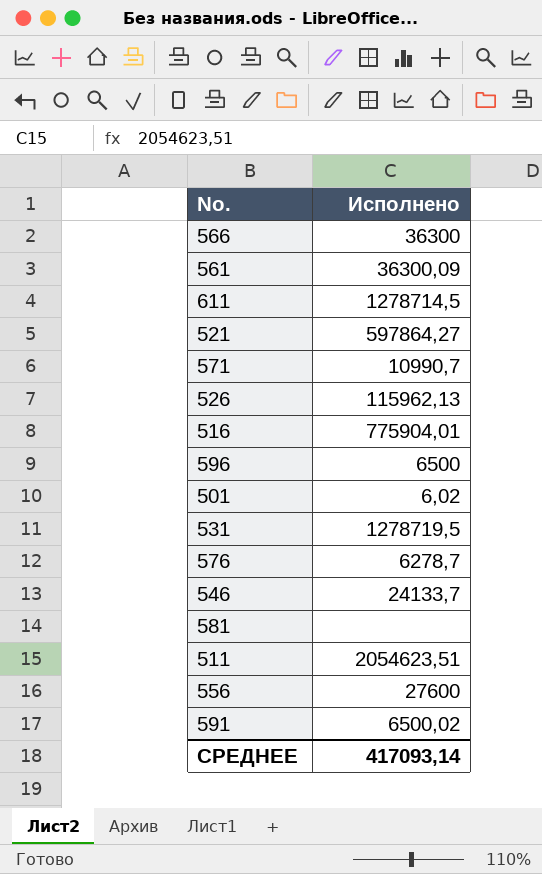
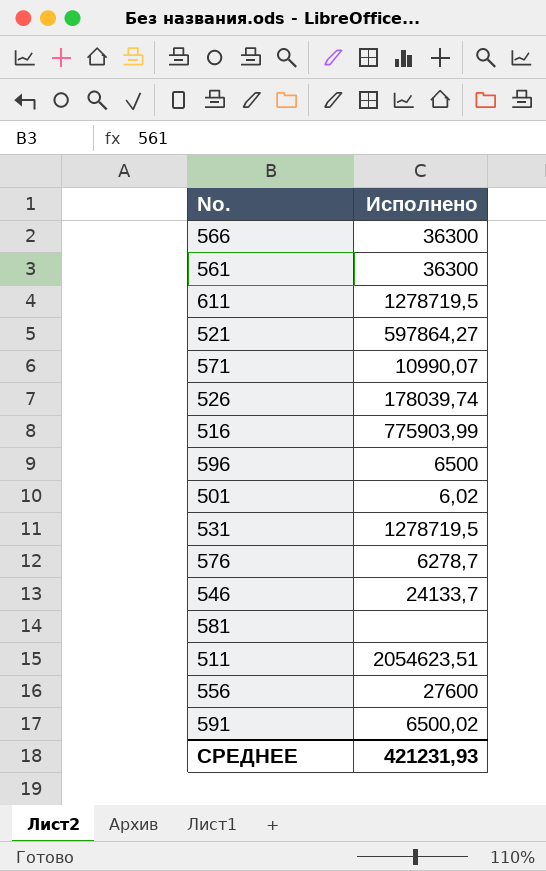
561 | Исполнено: 36300,09 -> 36300
611 | Исполнено: 1278714,5 -> 1278719,5
571 | Исполнено: 10990,7 -> 10990,07
526 | Исполнено: 115962,13 -> 178039,74
516 | Исполнено: 775904,01 -> 775903,99
СРЕДНЕЕ | Исполнено: 417093,14 -> 421231,93

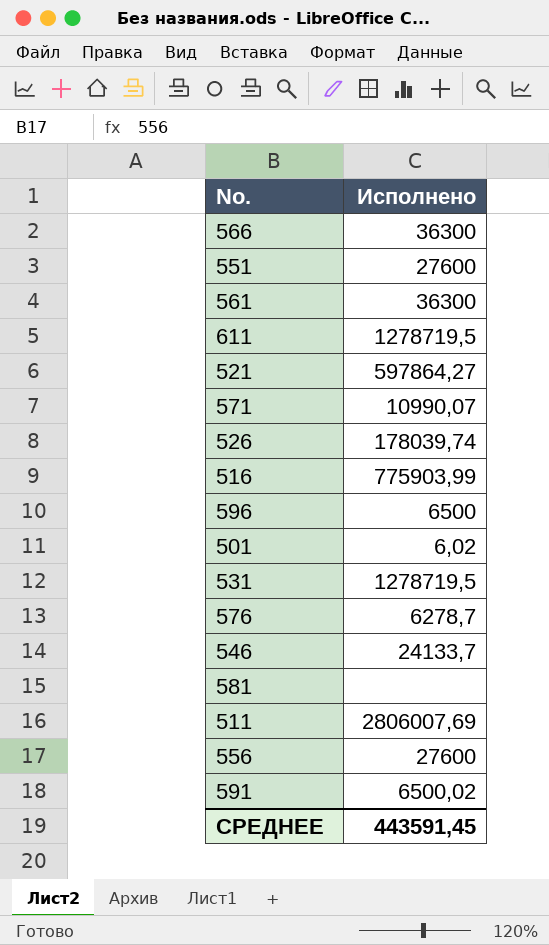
row 551: none -> 27600
511 | Исполнено: 2054623,51 -> 2806007,69
СРЕДНЕЕ | Исполнено: 421231,93 -> 443591,45

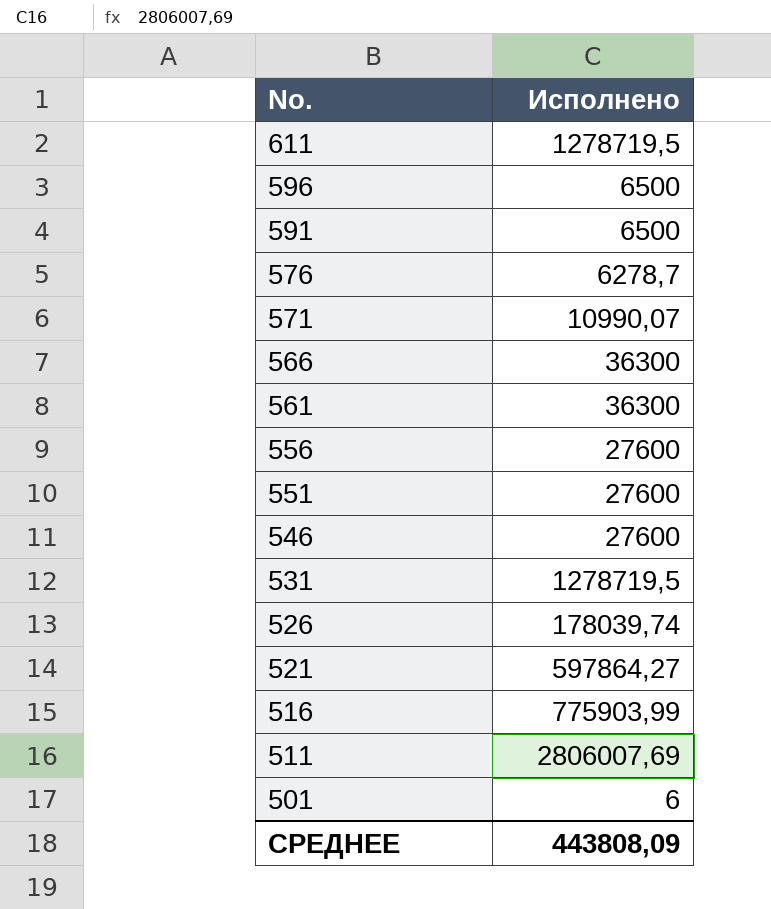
row order: none -> No. descending
row 581: none -> none
591 | Исполнено: 6500,02 -> 6500
546 | Исполнено: 24133,7 -> 27600
501 | Исполнено: 6,02 -> 6
СРЕДНЕЕ | Исполнено: 443591,45 -> 443808,09

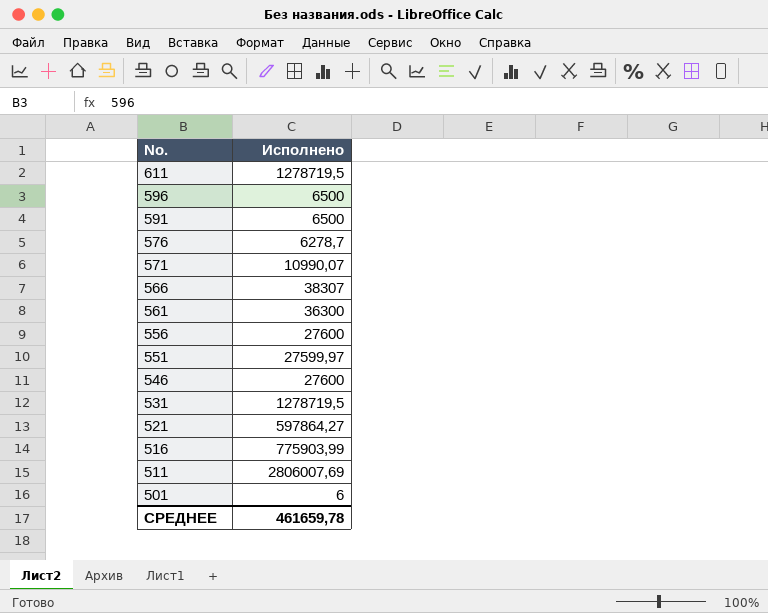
row 526: 178039,74 -> none
566 | Исполнено: 36300 -> 38307
551 | Исполнено: 27600 -> 27599,97
СРЕДНЕЕ | Исполнено: 443808,09 -> 461659,78

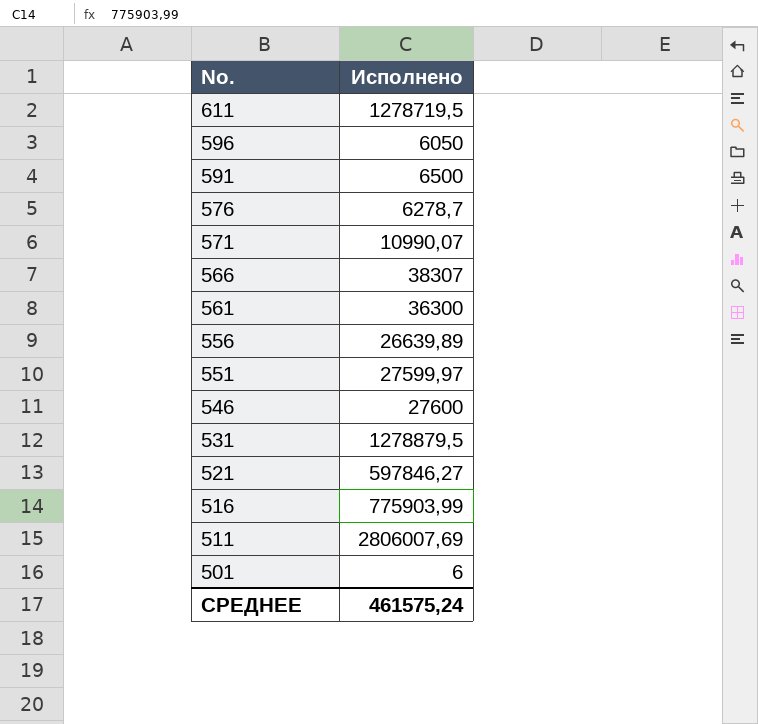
596 | Исполнено: 6500 -> 6050
556 | Исполнено: 27600 -> 26639,89
531 | Исполнено: 1278719,5 -> 1278879,5
521 | Исполнено: 597864,27 -> 597846,27
СРЕДНЕЕ | Исполнено: 461659,78 -> 461575,24

